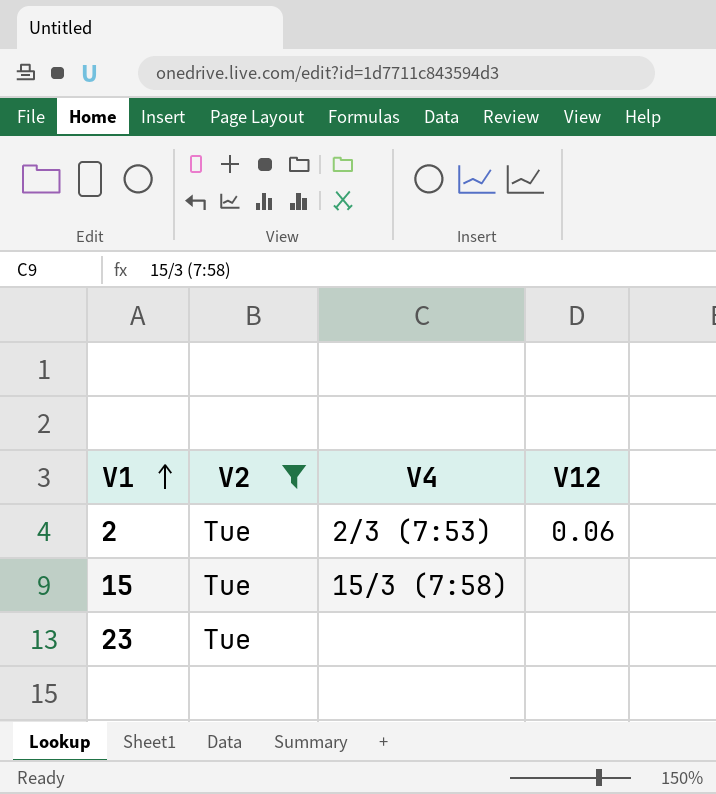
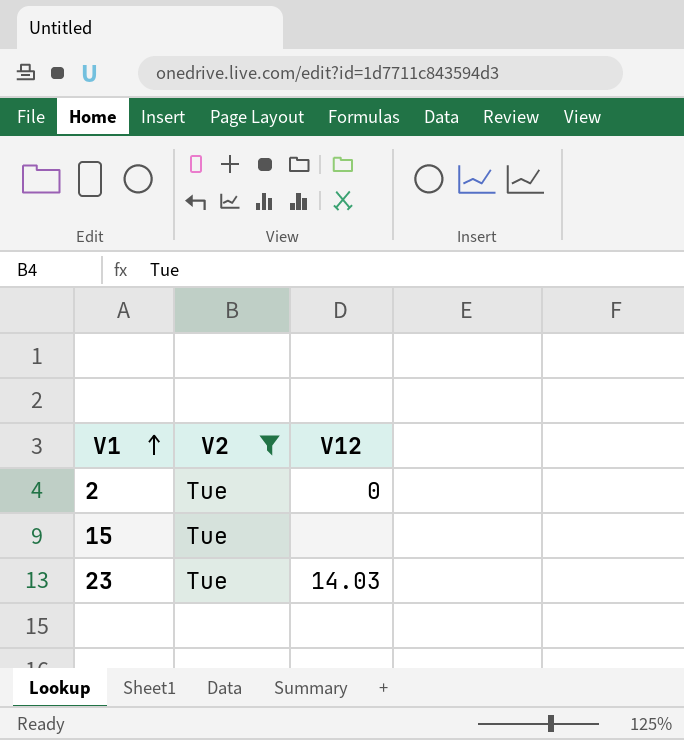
column V4 | position: 3 -> none
2 | V12: 0.06 -> 0
23 | V12: none -> 14.03

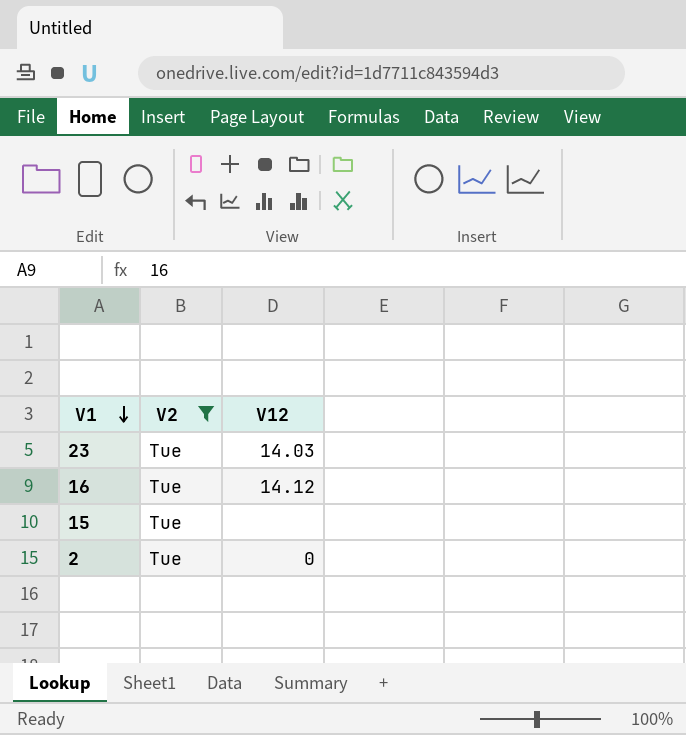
row order: V1 ascending -> V1 descending
row 16: none -> Tue | 14.12

